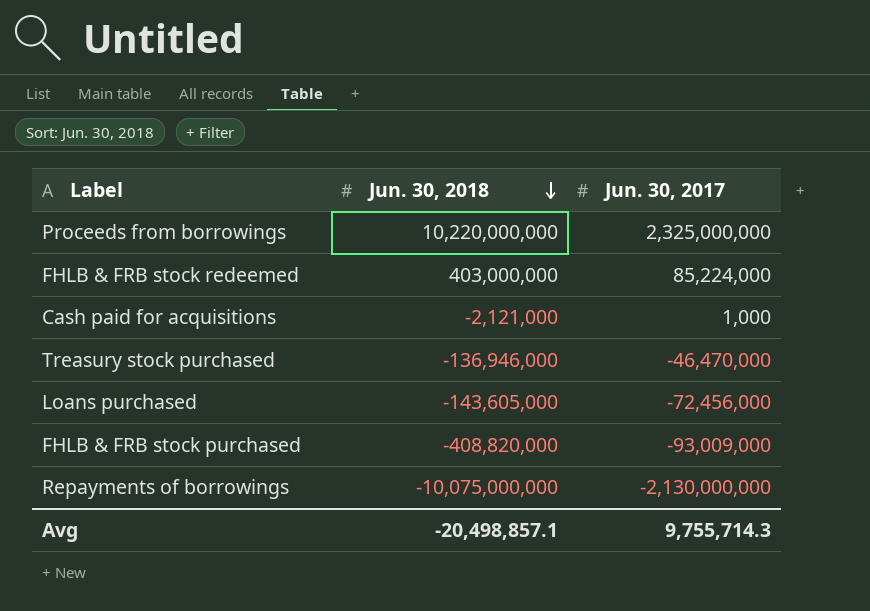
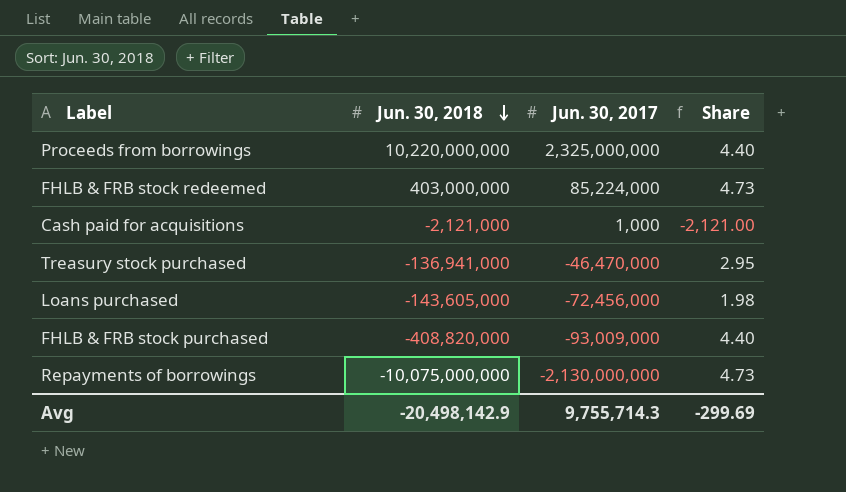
column Share | formula: none -> [Jun. 30, 2018] / [Jun. 30, 2017]
Treasury stock purchased | Jun. 30, 2018: -136,946,000 -> -136,941,000
Avg | Jun. 30, 2018: -20,498,857.1 -> -20,498,142.9

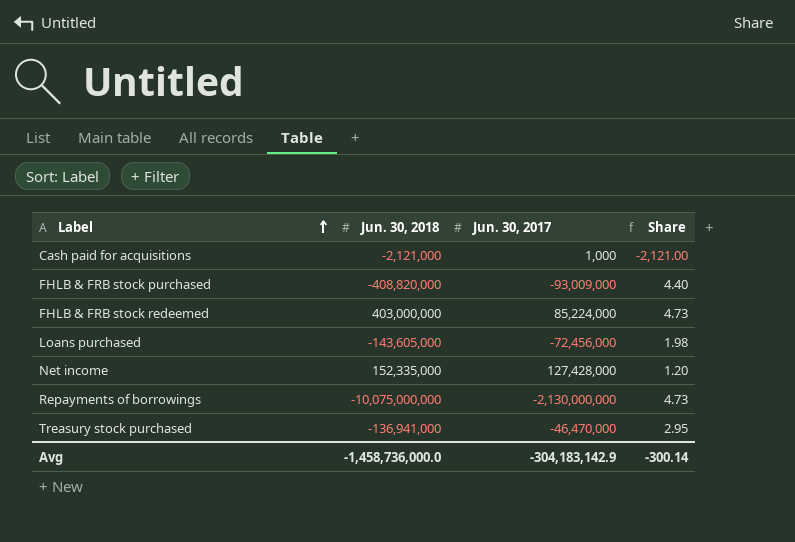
row order: Jun. 30, 2018 descending -> Label ascending
row Proceeds from borrowings: 10,220,000,000 | 2,325,000,000 | 4.40 -> none
row Net income: none -> 152,335,000 | 127,428,000 | 1.20
Avg | Jun. 30, 2018: -20,498,142.9 -> -1,458,736,000.0
Avg | Jun. 30, 2017: 9,755,714.3 -> -304,183,142.9
Avg | Share: -299.69 -> -300.14

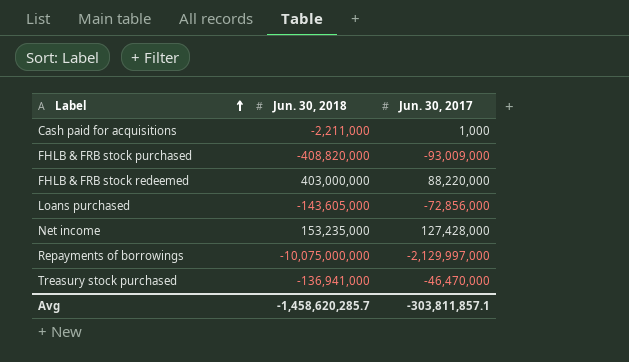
column Share | formula: [Jun. 30, 2018] / [Jun. 30, 2017] -> none
Cash paid for acquisitions | Jun. 30, 2018: -2,121,000 -> -2,211,000
FHLB & FRB stock redeemed | Jun. 30, 2017: 85,224,000 -> 88,220,000
Loans purchased | Jun. 30, 2017: -72,456,000 -> -72,856,000
Net income | Jun. 30, 2018: 152,335,000 -> 153,235,000
Repayments of borrowings | Jun. 30, 2017: -2,130,000,000 -> -2,129,997,000
Avg | Jun. 30, 2018: -1,458,736,000.0 -> -1,458,620,285.7
Avg | Jun. 30, 2017: -304,183,142.9 -> -303,811,857.1

